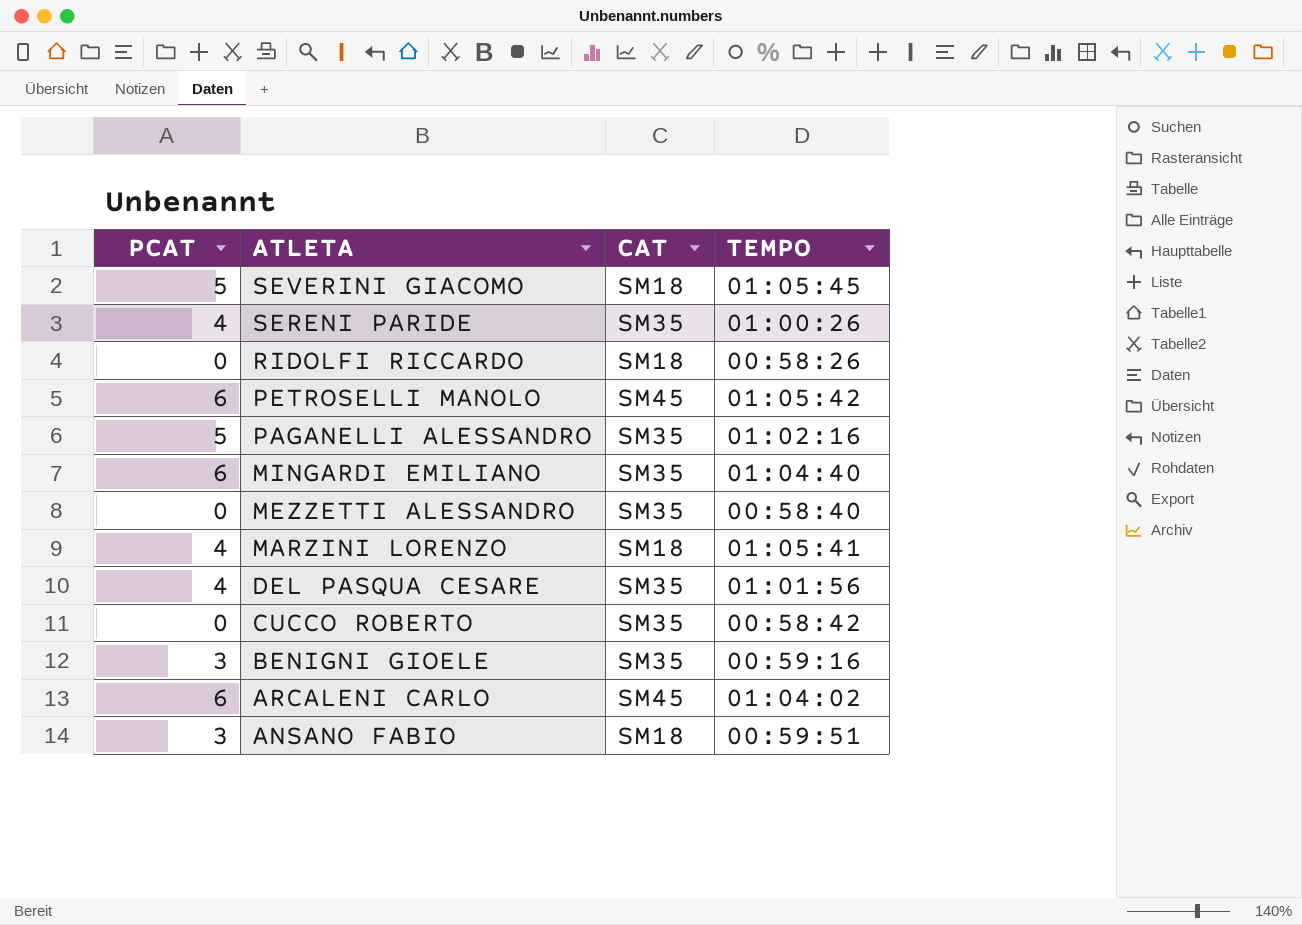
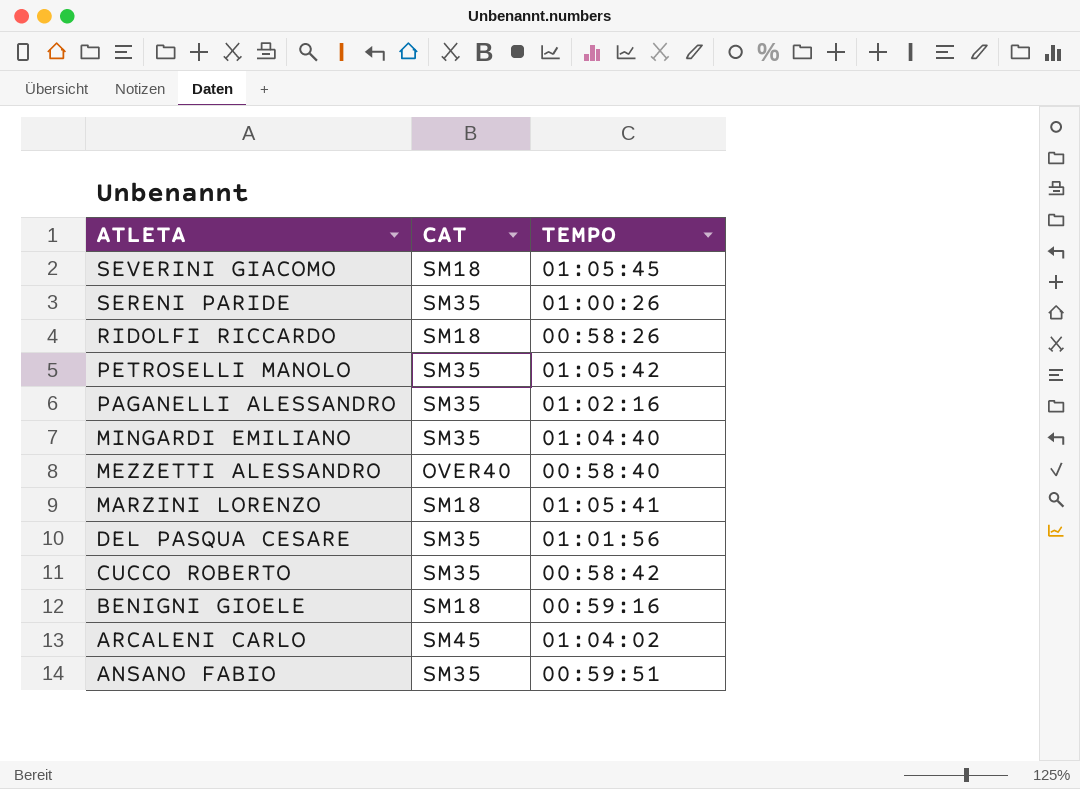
column PCAT | position: 1 -> none
PETROSELLI MANOLO | CAT: SM45 -> SM35
MEZZETTI ALESSANDRO | CAT: SM35 -> OVER40
BENIGNI GIOELE | CAT: SM35 -> SM18
ANSANO FABIO | CAT: SM18 -> SM35

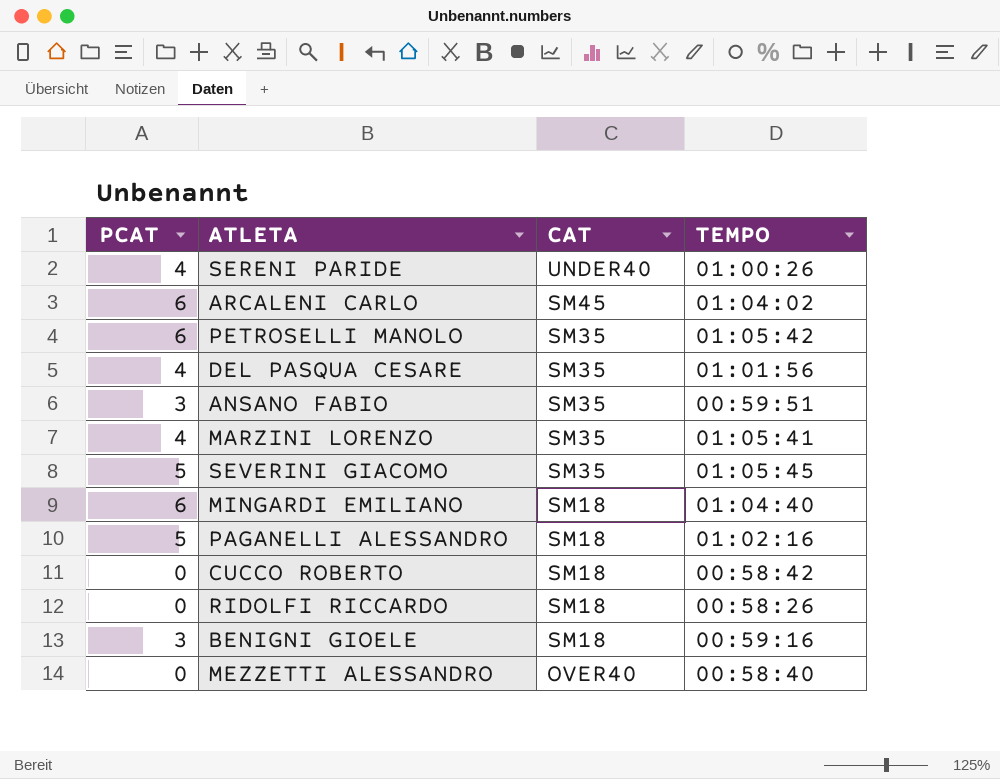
row order: ATLETA descending -> CAT descending
column PCAT | position: none -> 1
SERENI PARIDE | CAT: SM35 -> UNDER40
MARZINI LORENZO | CAT: SM18 -> SM35
SEVERINI GIACOMO | CAT: SM18 -> SM35
MINGARDI EMILIANO | CAT: SM35 -> SM18
PAGANELLI ALESSANDRO | CAT: SM35 -> SM18
CUCCO ROBERTO | CAT: SM35 -> SM18

